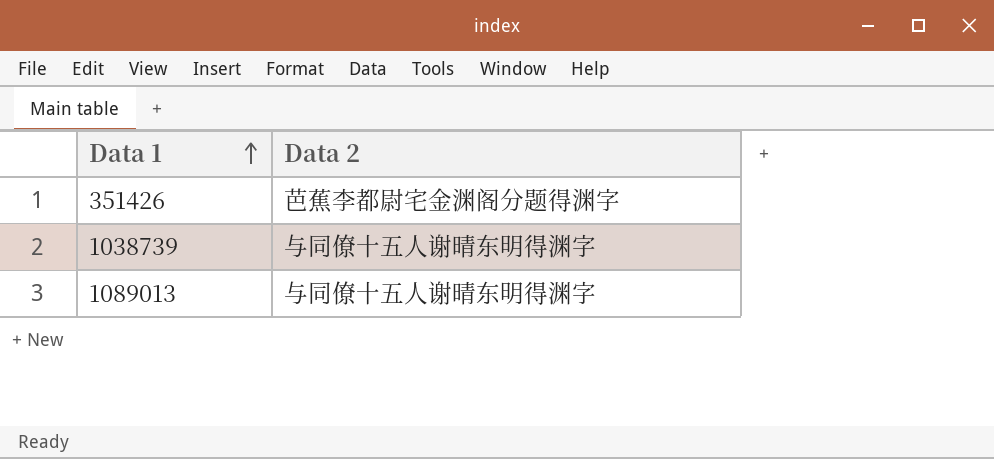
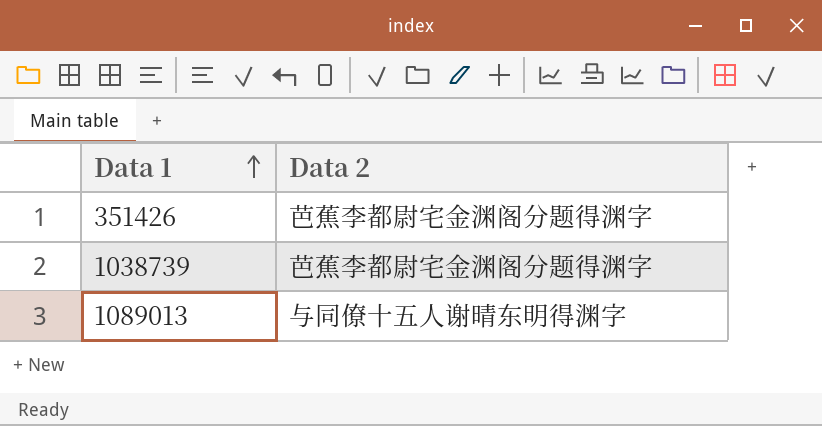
1038739 | Data 2: 与同僚十五人谢晴东明得渊字 -> 芭蕉李都尉宅金渊阁分题得渊字

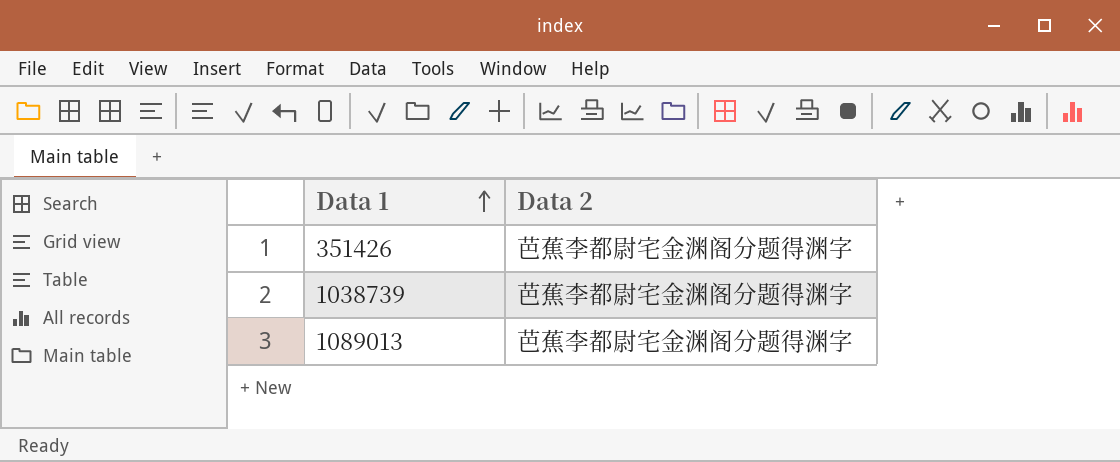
1089013 | Data 2: 与同僚十五人谢晴东明得渊字 -> 芭蕉李都尉宅金渊阁分题得渊字

